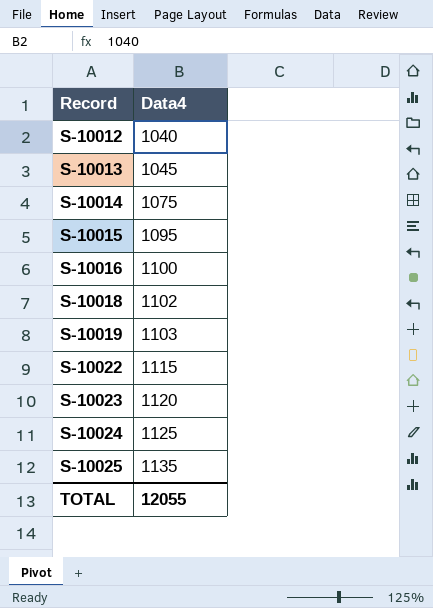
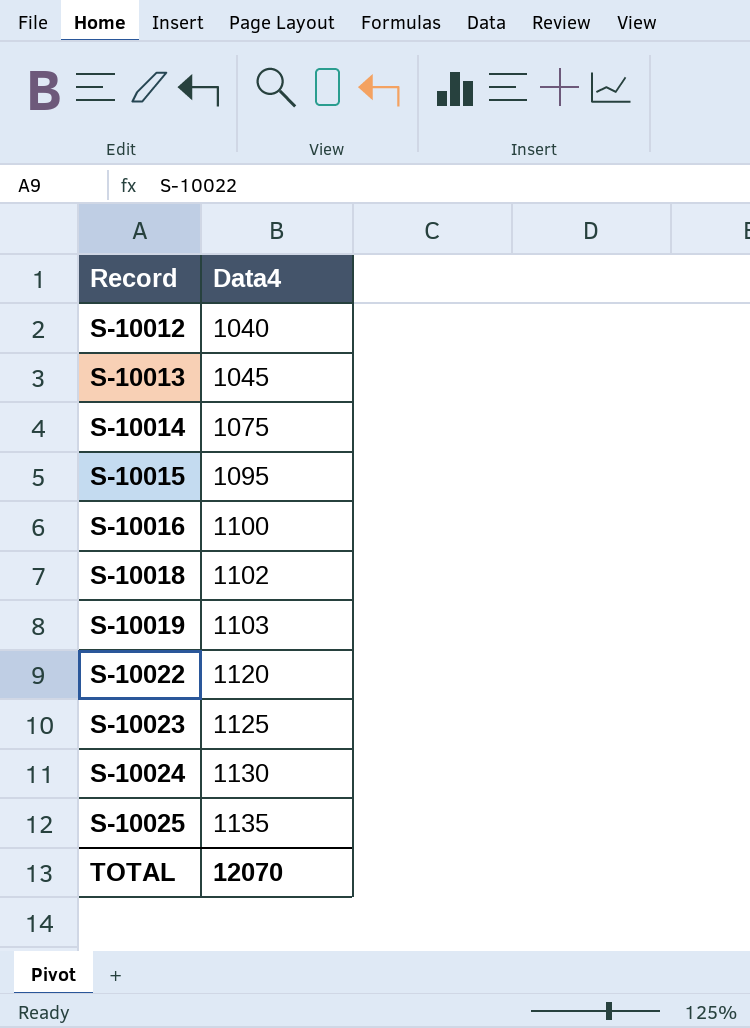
S-10022 | Data4: 1115 -> 1120
S-10023 | Data4: 1120 -> 1125
S-10024 | Data4: 1125 -> 1130
TOTAL | Data4: 12055 -> 12070

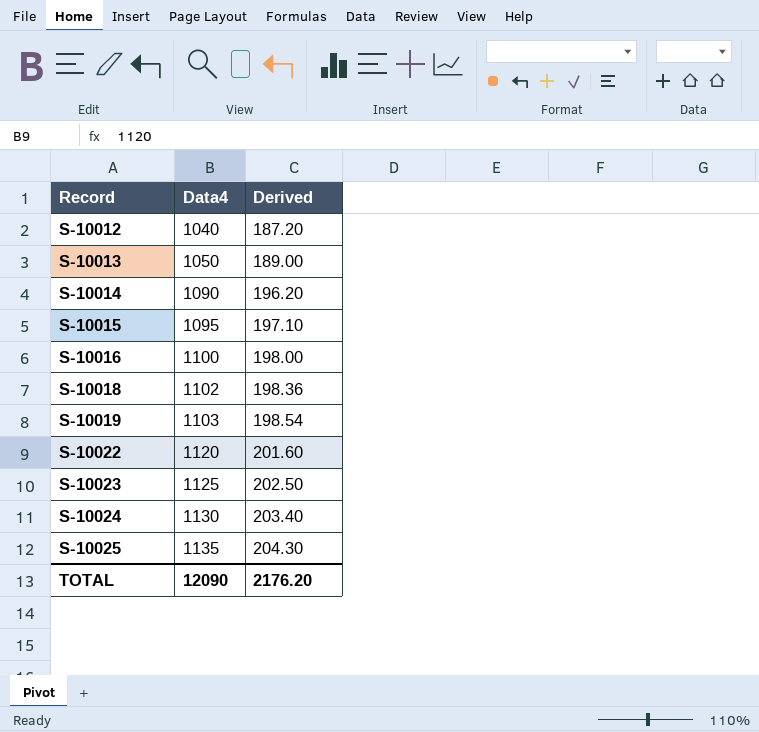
column Derived | formula: none -> [Data4] * 0.18
S-10013 | Data4: 1045 -> 1050
S-10014 | Data4: 1075 -> 1090
TOTAL | Data4: 12070 -> 12090

